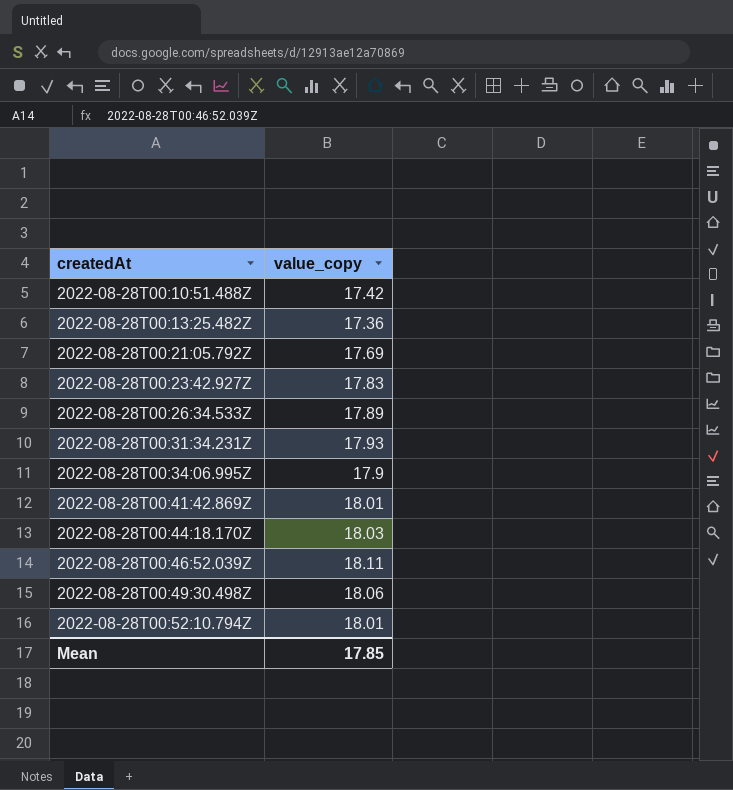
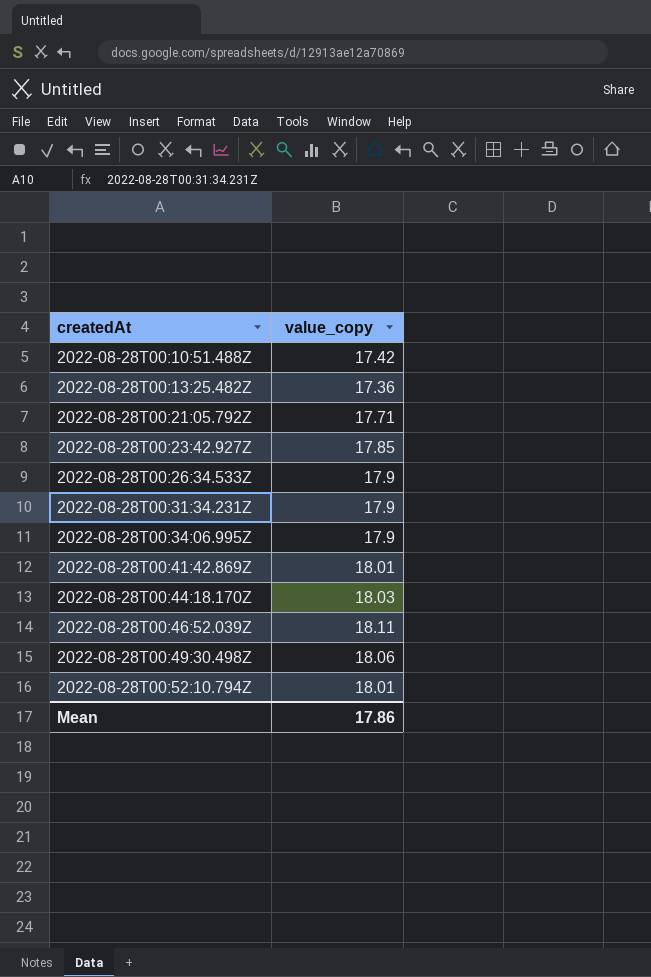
2022-08-28T00:21:05.792Z | value_copy: 17.69 -> 17.71
2022-08-28T00:23:42.927Z | value_copy: 17.83 -> 17.85
2022-08-28T00:26:34.533Z | value_copy: 17.89 -> 17.9
2022-08-28T00:31:34.231Z | value_copy: 17.93 -> 17.9
Mean | value_copy: 17.85 -> 17.86

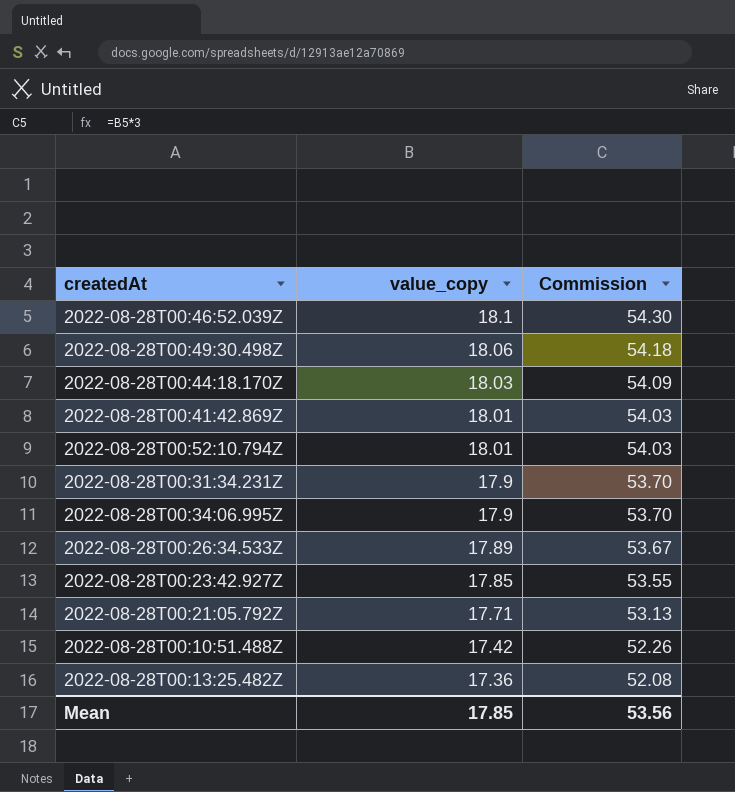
row order: createdAt ascending -> value_copy descending
column Commission | formula: none -> [value_copy] * 3
2022-08-28T00:46:52.039Z | value_copy: 18.11 -> 18.1
2022-08-28T00:26:34.533Z | value_copy: 17.9 -> 17.89
Mean | value_copy: 17.86 -> 17.85

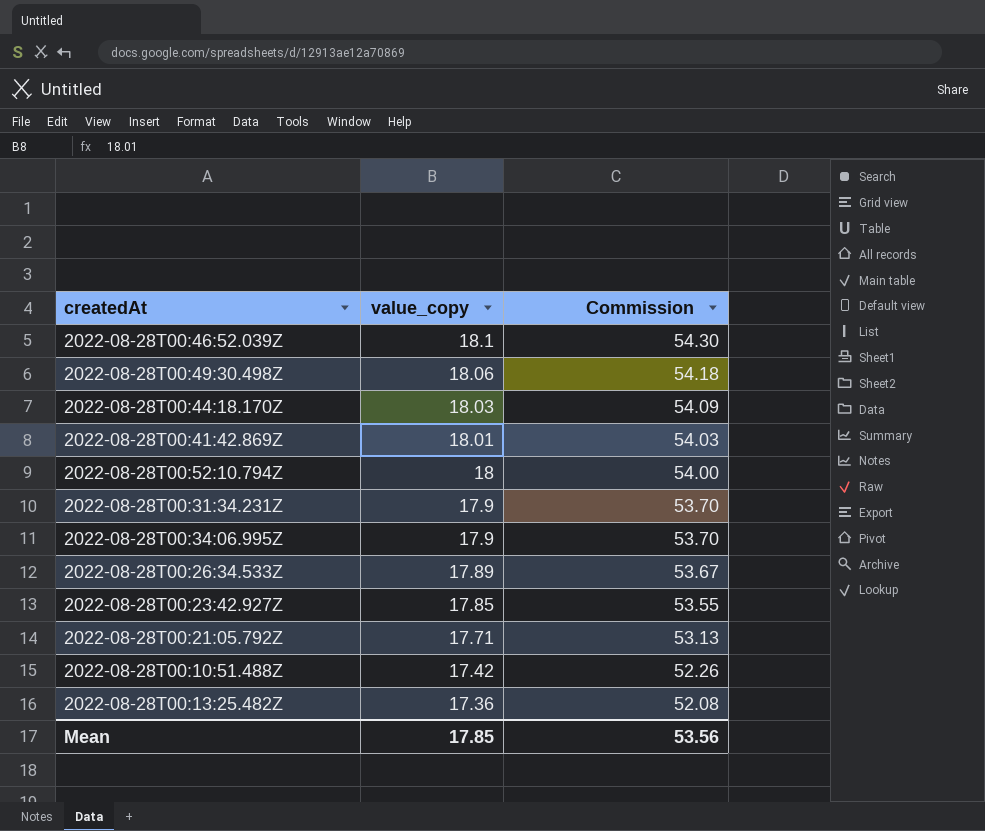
2022-08-28T00:52:10.794Z | value_copy: 18.01 -> 18
2022-08-28T00:52:10.794Z | Commission: 54.03 -> 54.00

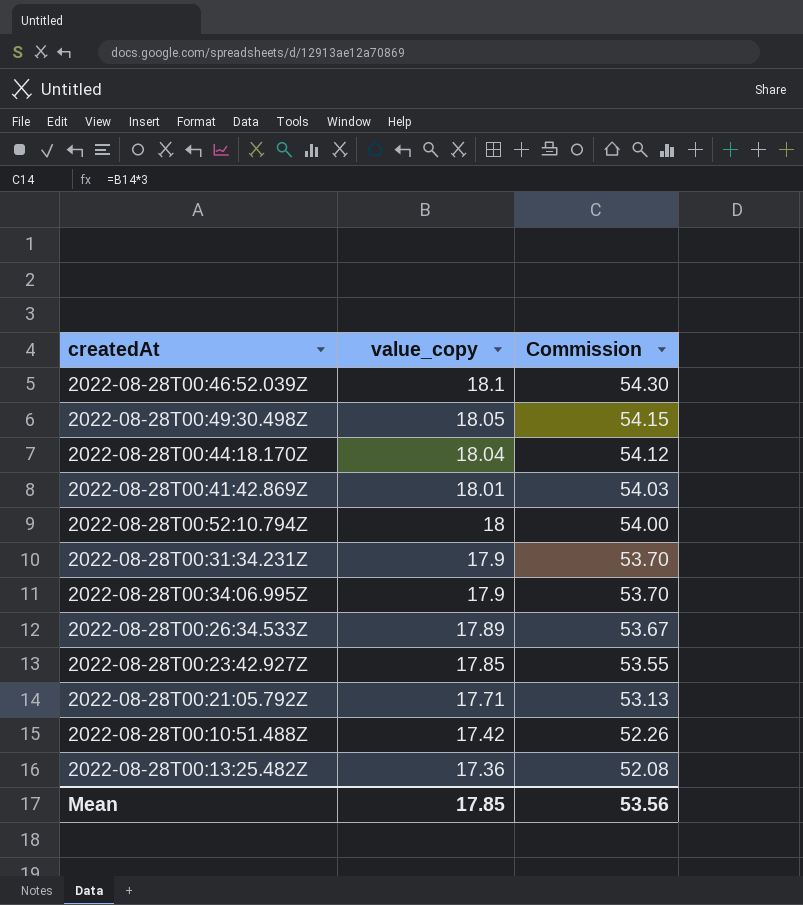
2022-08-28T00:49:30.498Z | value_copy: 18.06 -> 18.05
2022-08-28T00:49:30.498Z | Commission: 54.18 -> 54.15
2022-08-28T00:44:18.170Z | value_copy: 18.03 -> 18.04
2022-08-28T00:44:18.170Z | Commission: 54.09 -> 54.12

